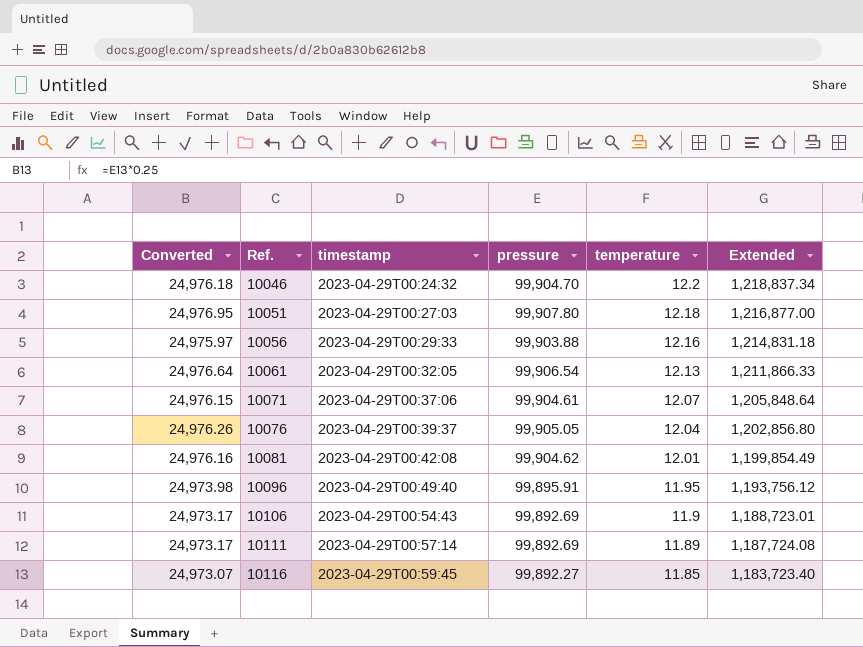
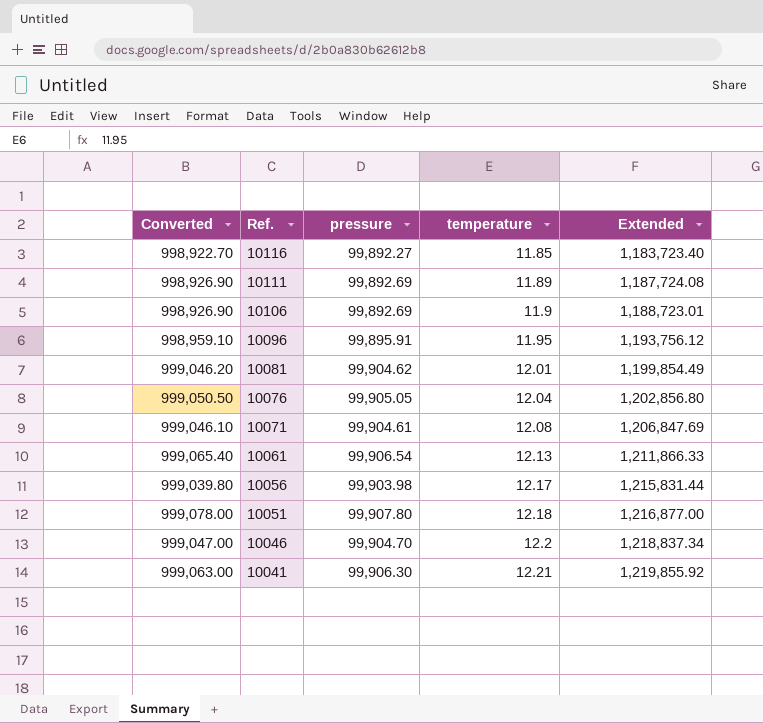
row order: Ref. ascending -> Ref. descending
column timestamp | position: 3 -> none
column Converted | formula: [pressure] * 0.25 -> [pressure] * 10
10071 | temperature: 12.07 -> 12.08
10071 | Extended: 1,205,848.64 -> 1,206,847.69
10056 | pressure: 99,903.88 -> 99,903.98
10056 | temperature: 12.16 -> 12.17
10056 | Extended: 1,214,831.18 -> 1,215,831.44
row 10041: none -> 999,063.00 | 99,906.30 | 12.21 | 1,219,855.92

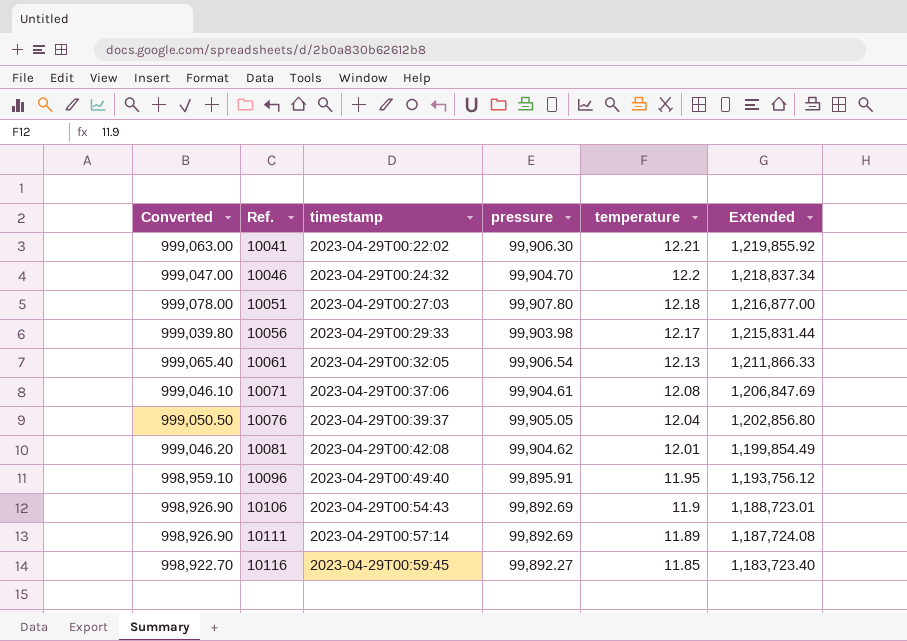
row order: Ref. descending -> Ref. ascending
column timestamp | position: none -> 3

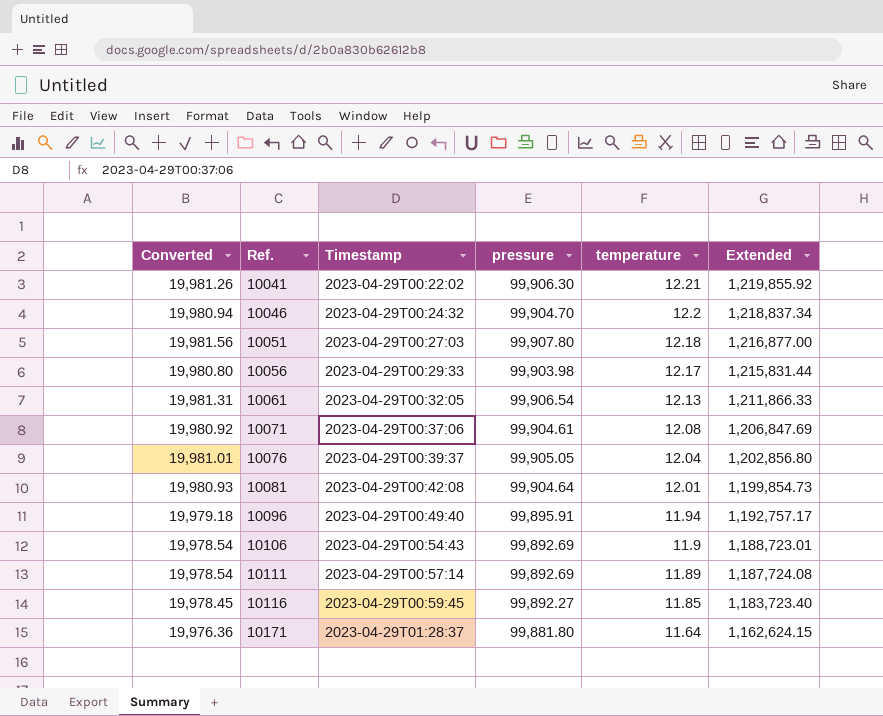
column Converted | formula: [pressure] * 10 -> [pressure] * 0.2
column name: timestamp -> Timestamp
10081 | pressure: 99,904.62 -> 99,904.64
10081 | Extended: 1,199,854.49 -> 1,199,854.73
10096 | temperature: 11.95 -> 11.94
10096 | Extended: 1,193,756.12 -> 1,192,757.17
row 10171: none -> 19,976.36 | 2023-04-29T01:28:37 | 99,881.80 | 11.64 | 1,162,624.15

